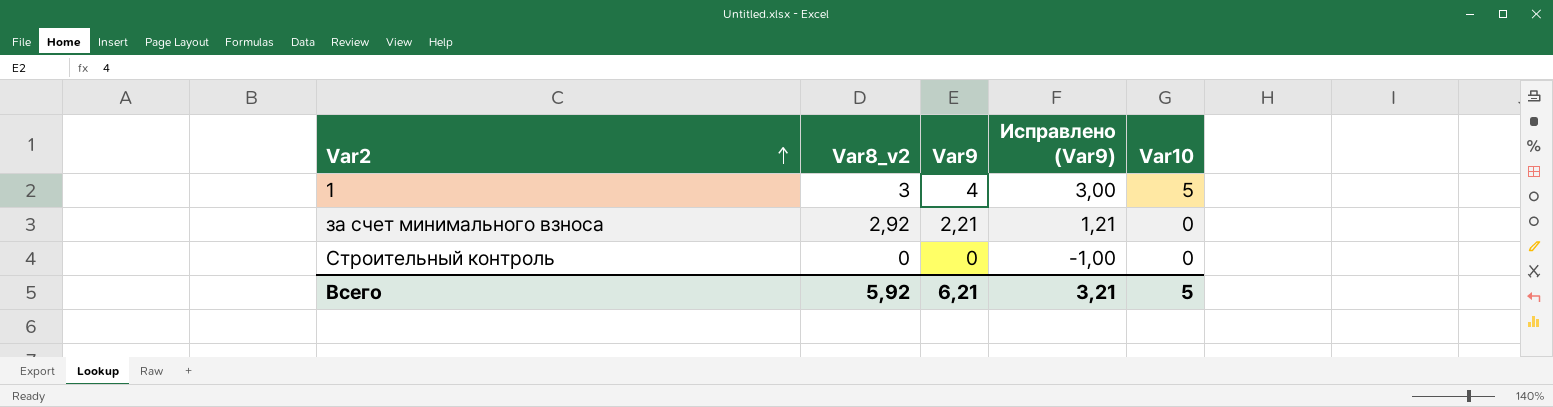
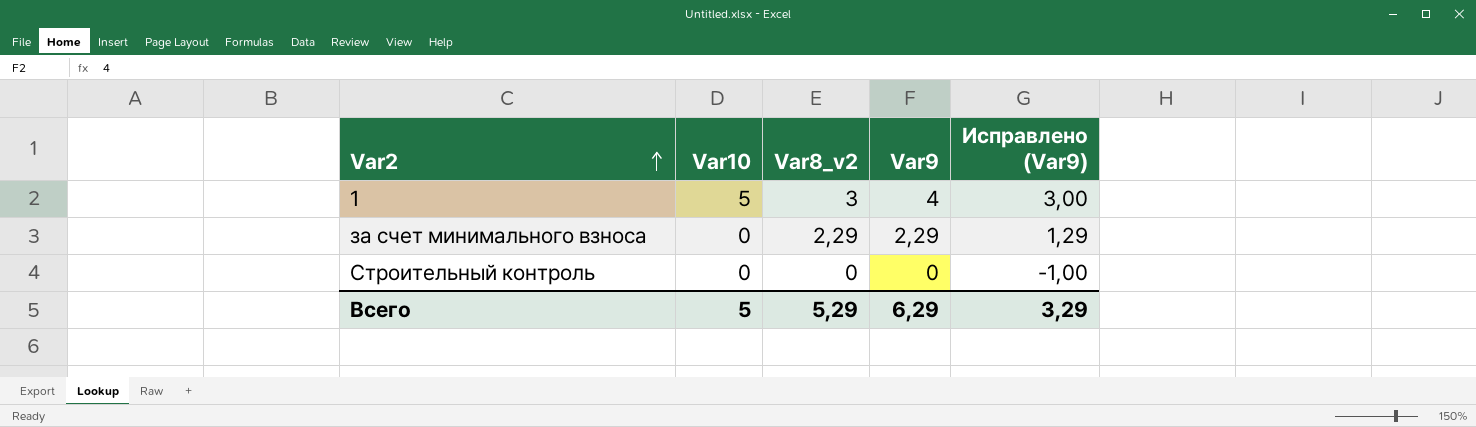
column Var10 | position: 5 -> 2
за счет минимального взноса | Var8_v2: 2,92 -> 2,29
за счет минимального взноса | Var9: 2,21 -> 2,29
за счет минимального взноса | Исправлено (Var9): 1,21 -> 1,29
Всего | Var8_v2: 5,92 -> 5,29
Всего | Var9: 6,21 -> 6,29
Всего | Исправлено (Var9): 3,21 -> 3,29

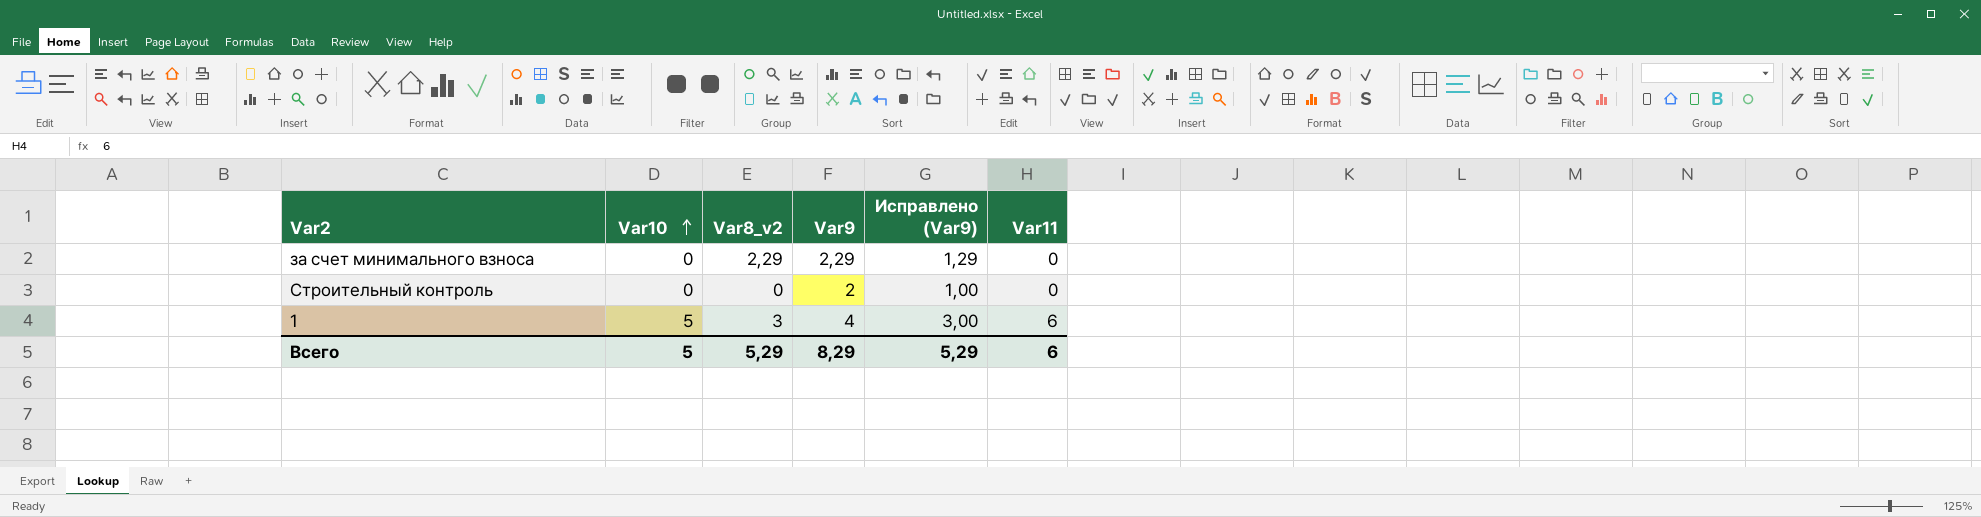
row order: Var2 ascending -> Var10 ascending
column Var11 | position: none -> 6
Строительный контроль | Var9: 0 -> 2
Строительный контроль | Исправлено (Var9): -1,00 -> 1,00
Всего | Var9: 6,29 -> 8,29
Всего | Исправлено (Var9): 3,29 -> 5,29

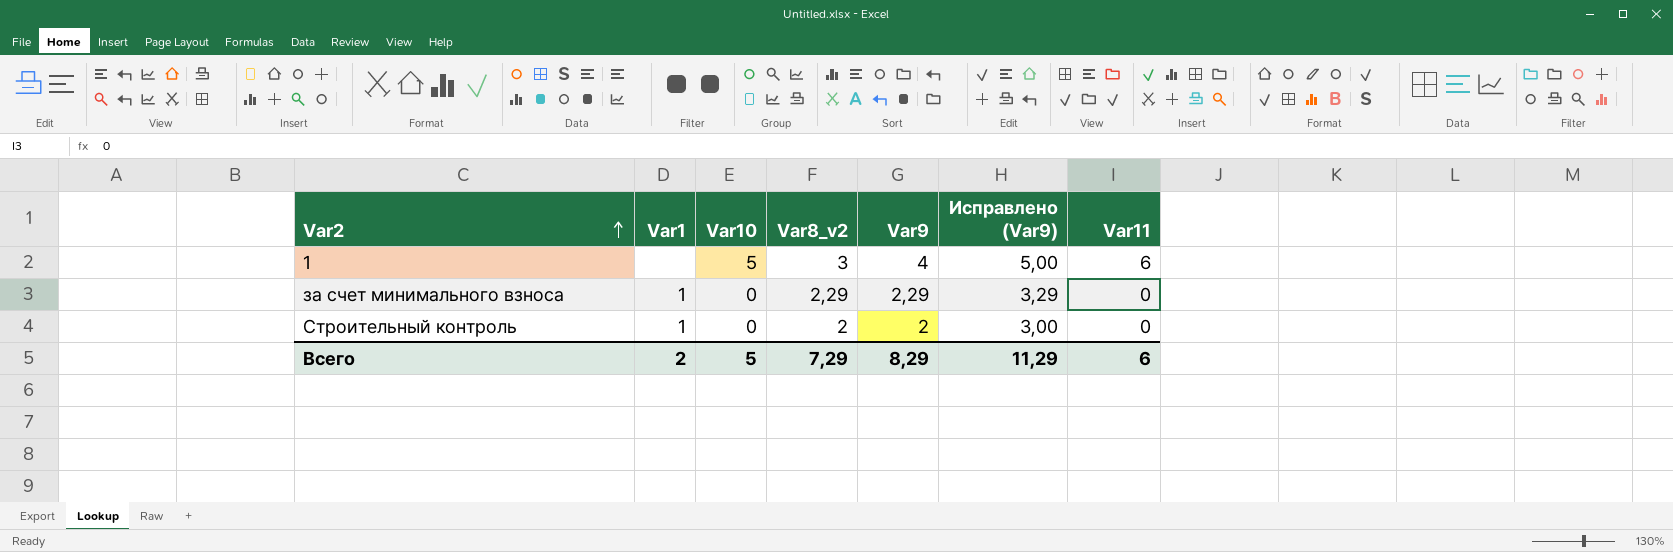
row order: Var10 ascending -> Var2 ascending
column Var1 | position: none -> 2
column Исправлено (Var9) | formula: [Var9] - 1 -> [Var9] + 1
Строительный контроль | Var8_v2: 0 -> 2
Всего | Var8_v2: 5,29 -> 7,29
Всего | Исправлено (Var9): 5,29 -> 11,29

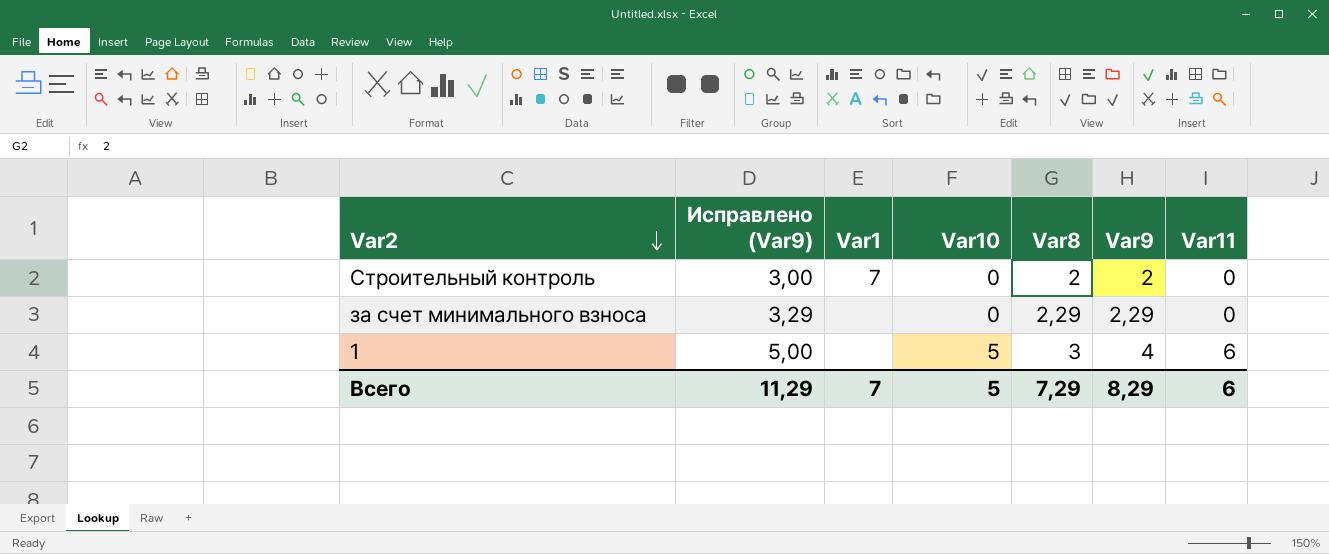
row order: Var2 ascending -> Var2 descending
column Исправлено (Var9) | position: 6 -> 2
column name: Var8_v2 -> Var8
Строительный контроль | Var1: 1 -> 7
за счет минимального взноса | Var1: 1 -> none
Всего | Var1: 2 -> 7

